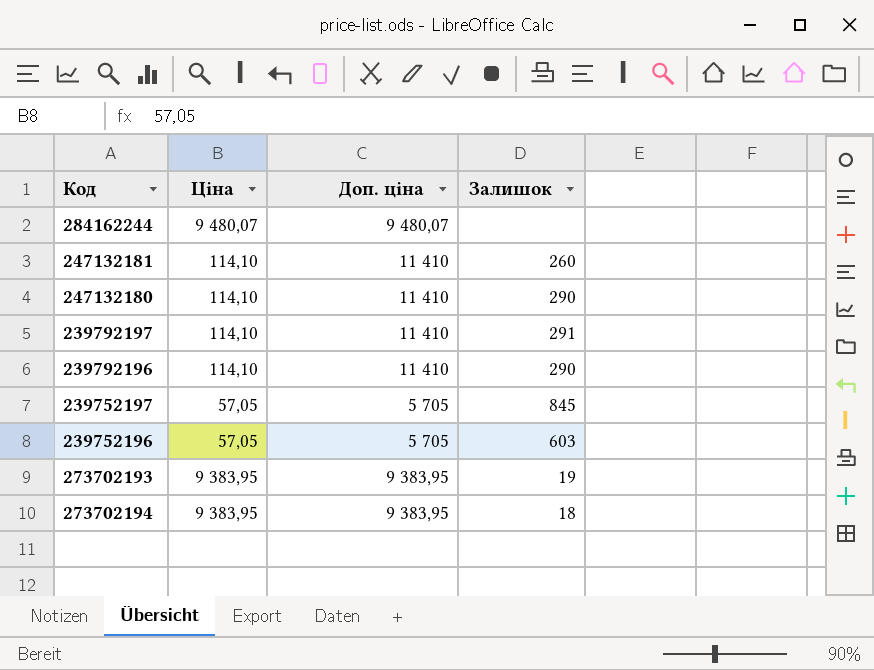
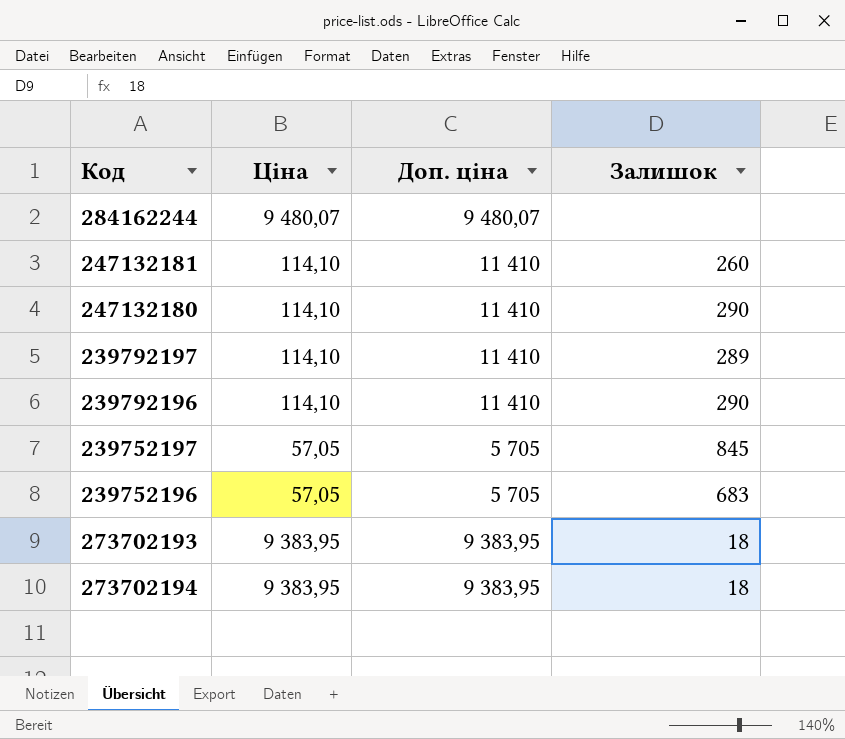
239792197 | Залишок: 291 -> 289
239752196 | Залишок: 603 -> 683
273702193 | Залишок: 19 -> 18

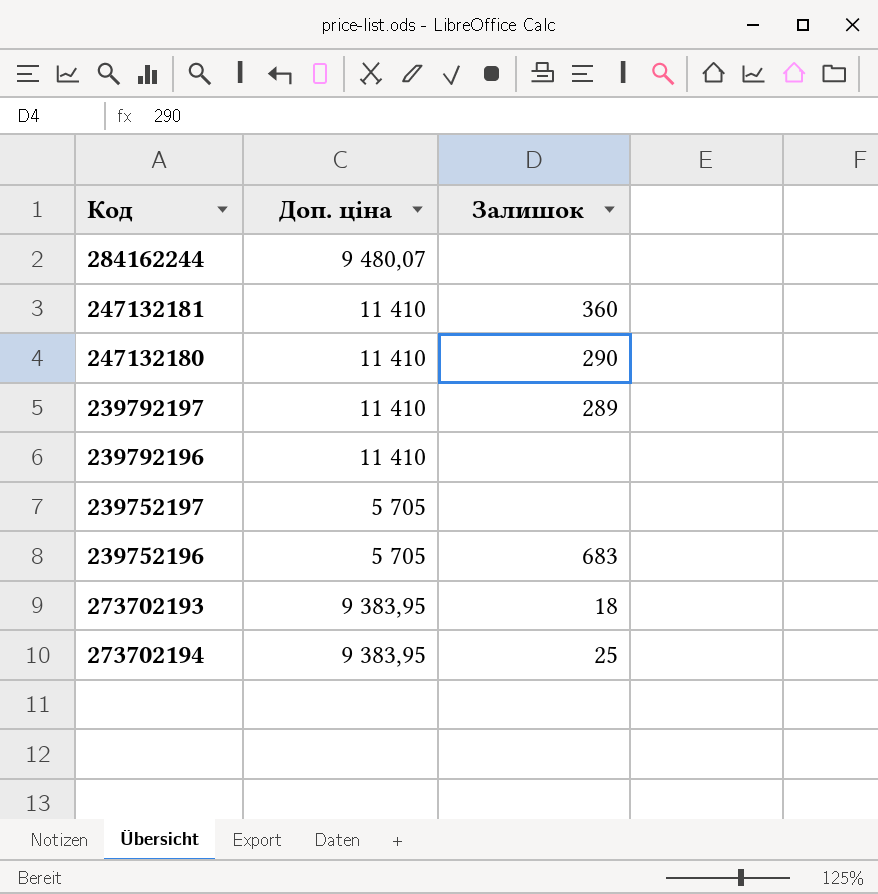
column Ціна | position: 2 -> none
247132181 | Залишок: 260 -> 360
239792196 | Залишок: 290 -> none
239752197 | Залишок: 845 -> none
273702194 | Залишок: 18 -> 25

